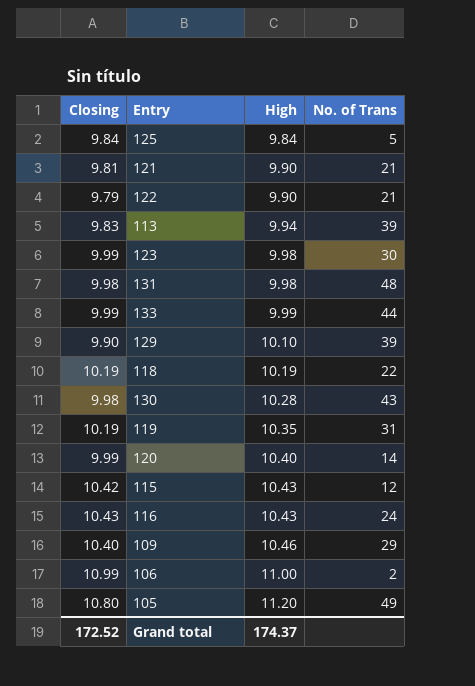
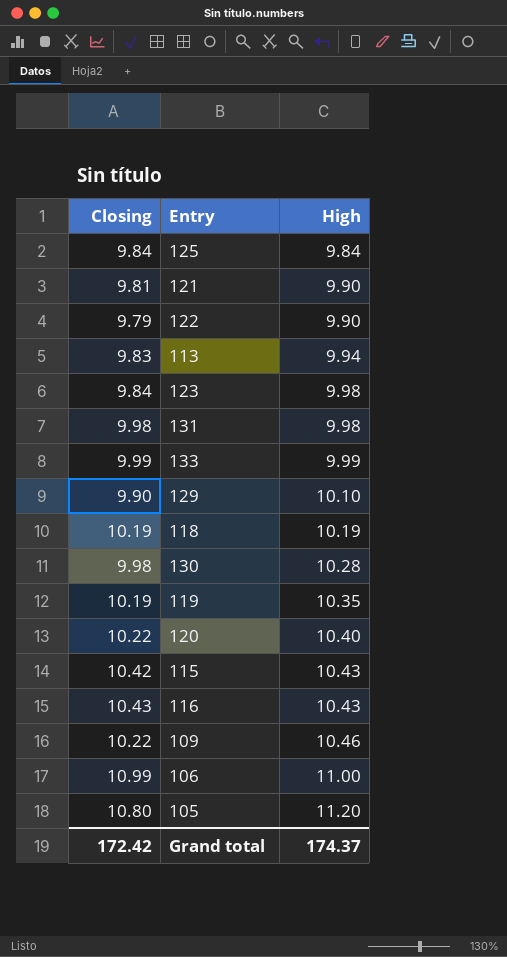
column No. of Trans | position: 4 -> none
123 | Closing: 9.99 -> 9.84
120 | Closing: 9.99 -> 10.22
109 | Closing: 10.40 -> 10.22
Grand total | Closing: 172.52 -> 172.42

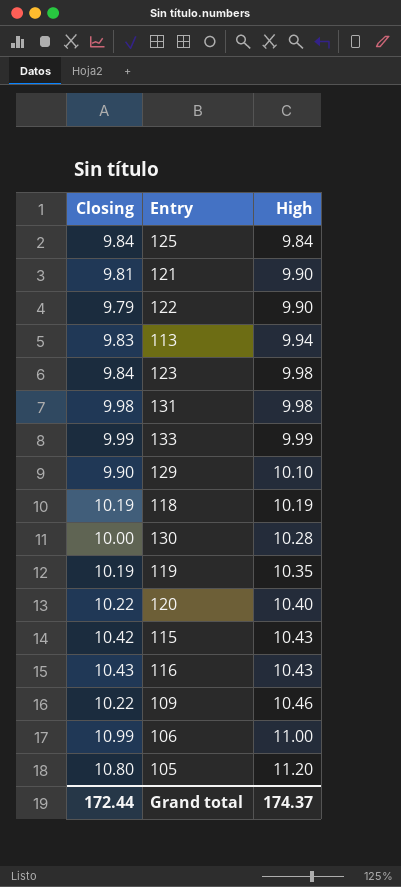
130 | Closing: 9.98 -> 10.00
Grand total | Closing: 172.42 -> 172.44

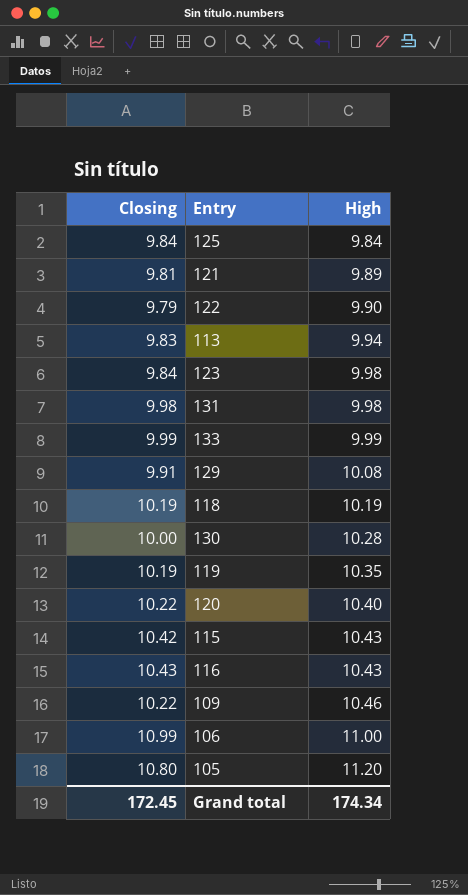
121 | High: 9.90 -> 9.89
129 | Closing: 9.90 -> 9.91
129 | High: 10.10 -> 10.08
Grand total | Closing: 172.44 -> 172.45
Grand total | High: 174.37 -> 174.34

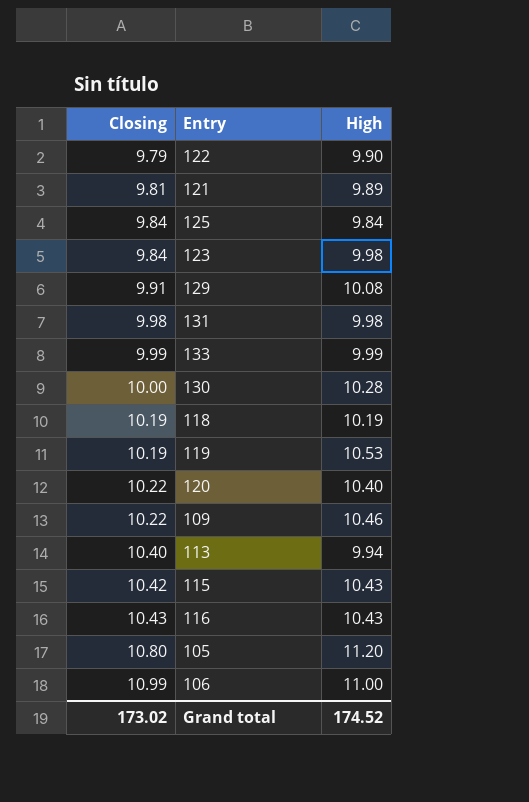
row order: High ascending -> Closing ascending
119 | High: 10.35 -> 10.53
113 | Closing: 9.83 -> 10.40
Grand total | Closing: 172.45 -> 173.02
Grand total | High: 174.34 -> 174.52

